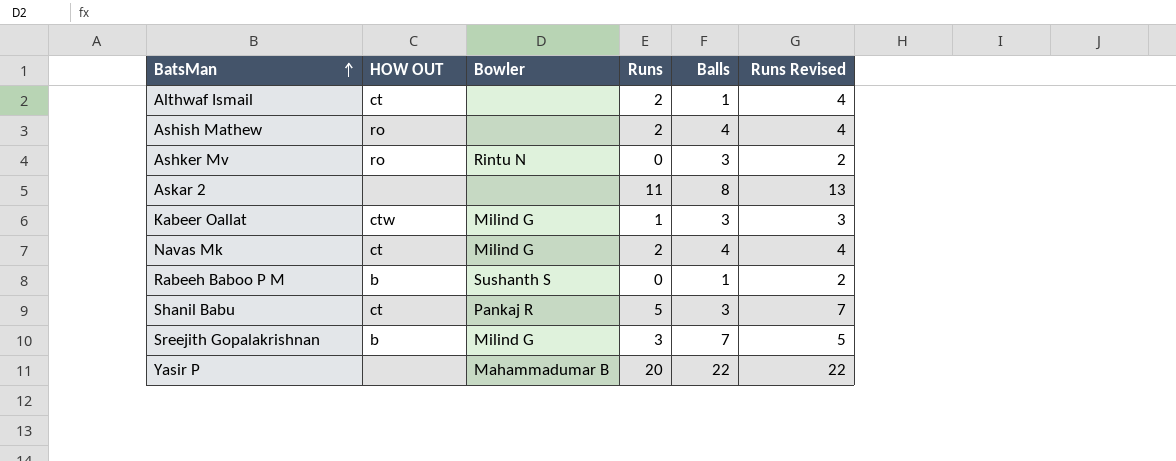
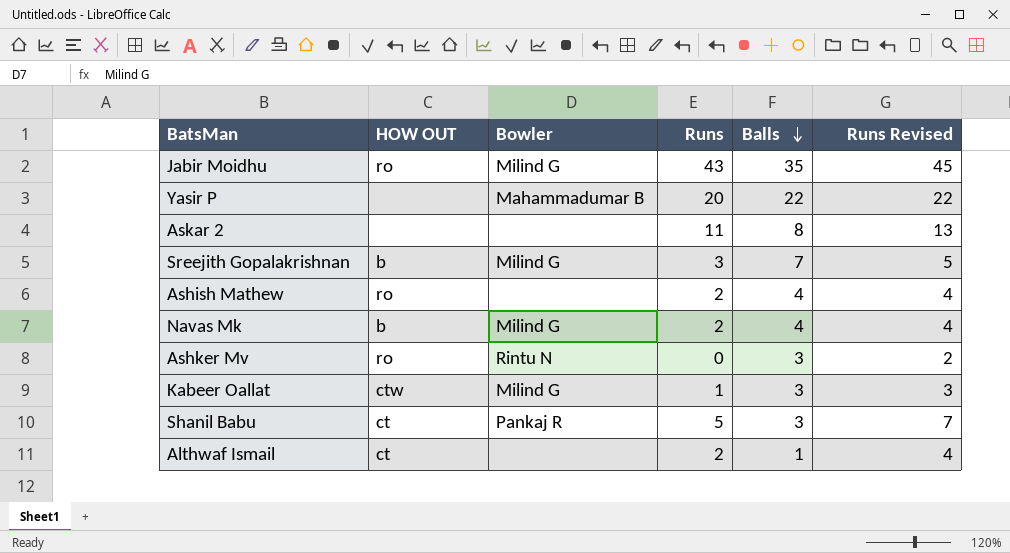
row order: BatsMan ascending -> Balls descending
row Rabeeh Baboo P M: b | Sushanth S | 0 | 1 | 2 -> none
row Jabir Moidhu: none -> ro | Milind G | 43 | 35 | 45
Navas Mk | HOW OUT: ct -> b

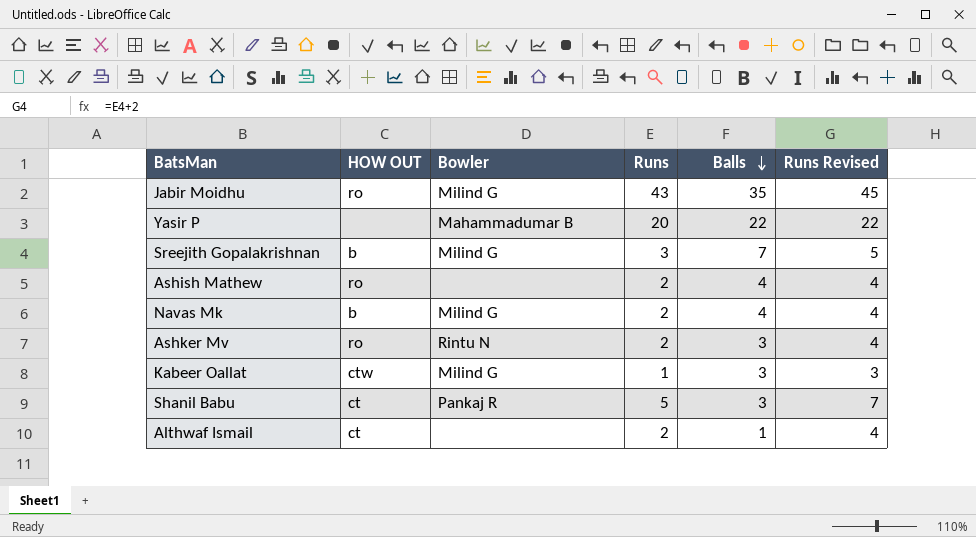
row Askar 2: none | none | 11 | 8 | 13 -> none
Ashker Mv | Runs: 0 -> 2
Ashker Mv | Runs Revised: 2 -> 4

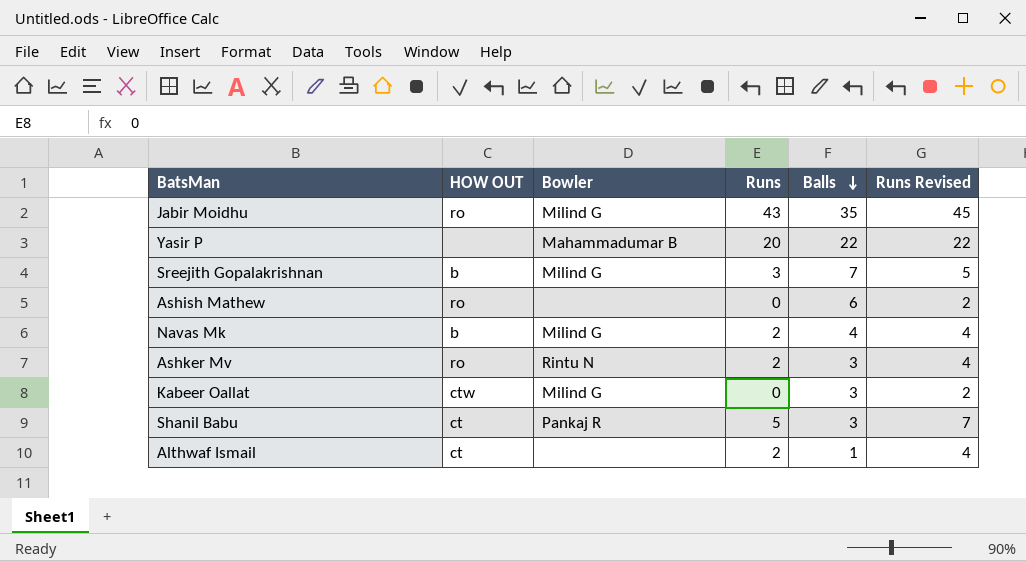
Ashish Mathew | Runs: 2 -> 0
Ashish Mathew | Balls: 4 -> 6
Ashish Mathew | Runs Revised: 4 -> 2
Kabeer Oallat | Runs: 1 -> 0
Kabeer Oallat | Runs Revised: 3 -> 2

